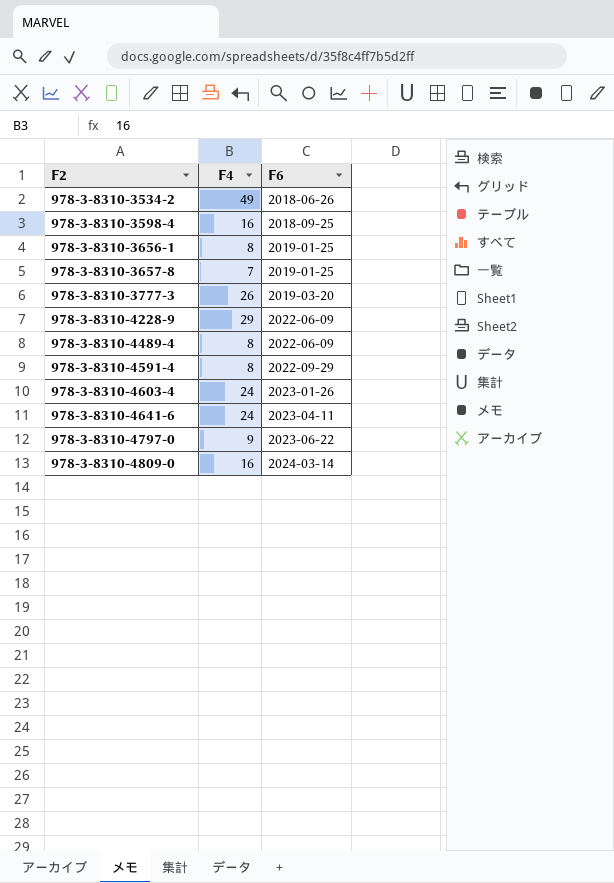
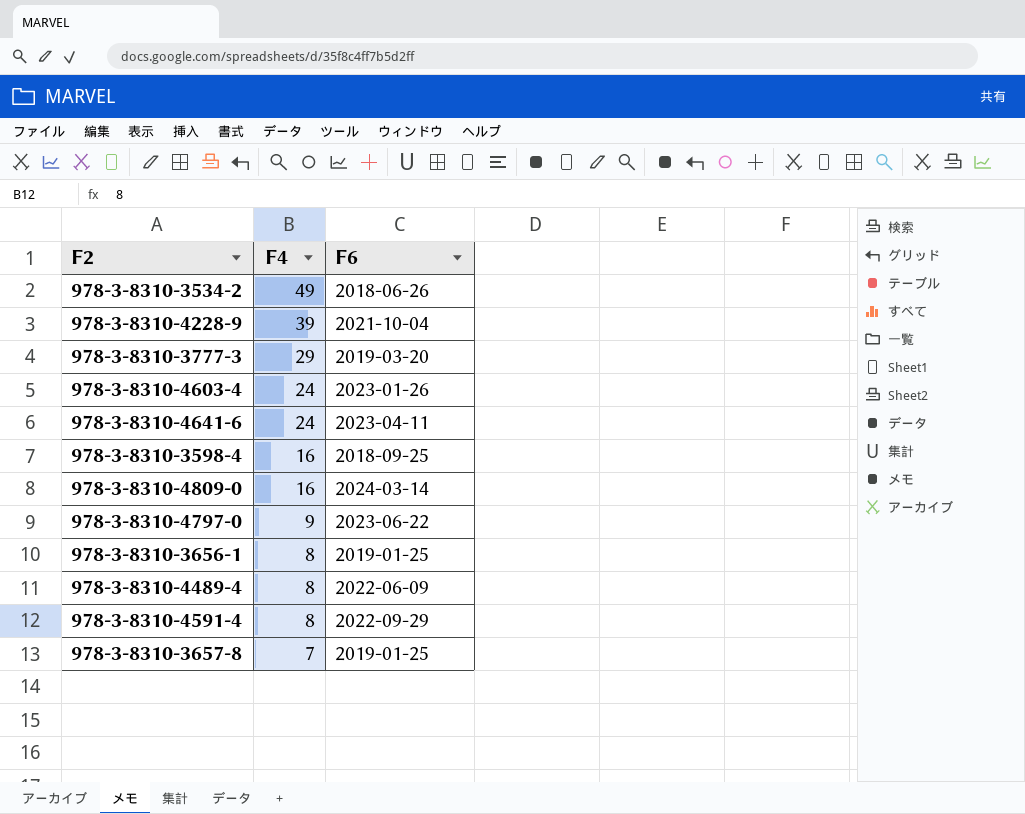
row order: F2 ascending -> F4 descending
978-3-8310-4228-9 | F4: 29 -> 39
978-3-8310-4228-9 | F6: 2022-06-09 -> 2021-10-04
978-3-8310-3777-3 | F4: 26 -> 29

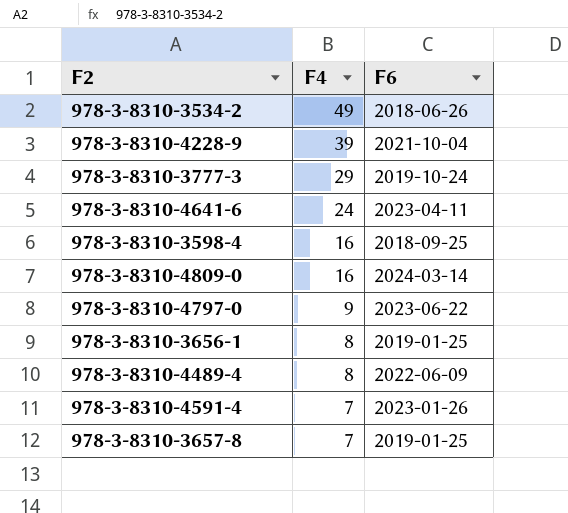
row 978-3-8310-4603-4: 24 | 2023-01-26 -> none
978-3-8310-3777-3 | F6: 2019-03-20 -> 2019-10-24
978-3-8310-4591-4 | F4: 8 -> 7
978-3-8310-4591-4 | F6: 2022-09-29 -> 2023-01-26

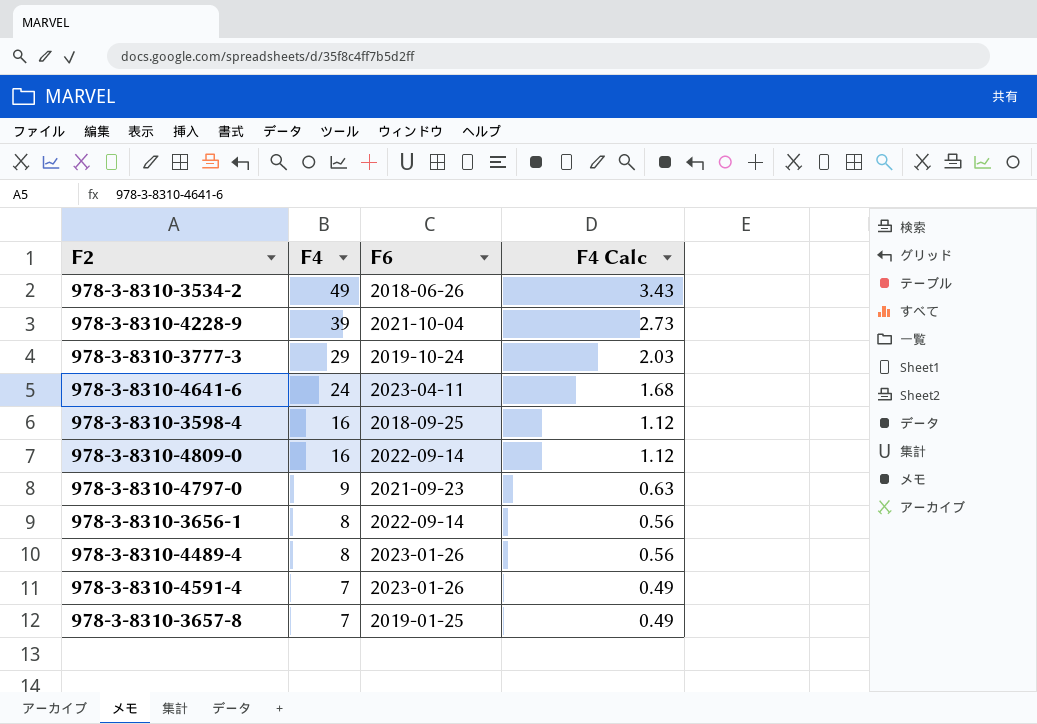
column F4 Calc | formula: none -> [F4] * 0.07
978-3-8310-4809-0 | F6: 2024-03-14 -> 2022-09-14
978-3-8310-4797-0 | F6: 2023-06-22 -> 2021-09-23
978-3-8310-3656-1 | F6: 2019-01-25 -> 2022-09-14
978-3-8310-4489-4 | F6: 2022-06-09 -> 2023-01-26

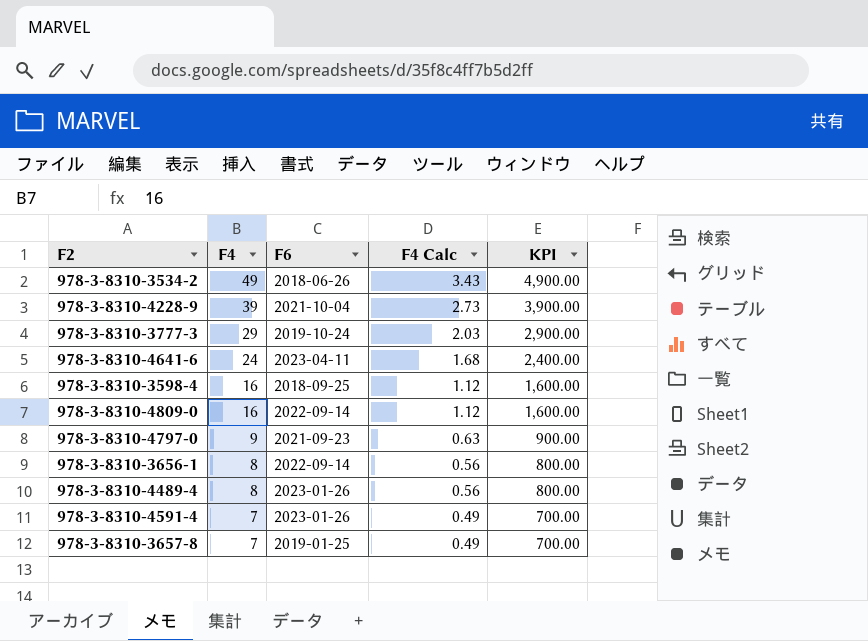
column KPI | formula: none -> [F4] * 100

